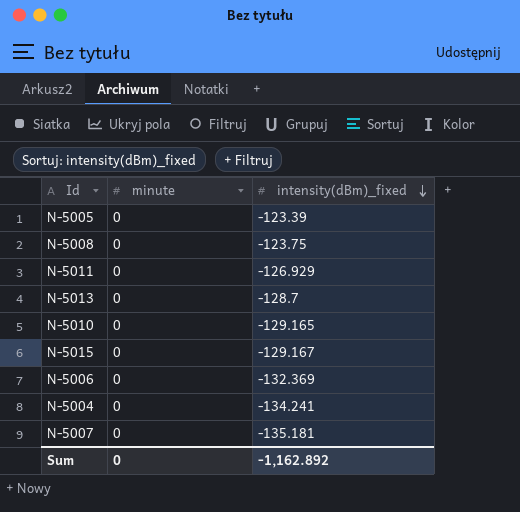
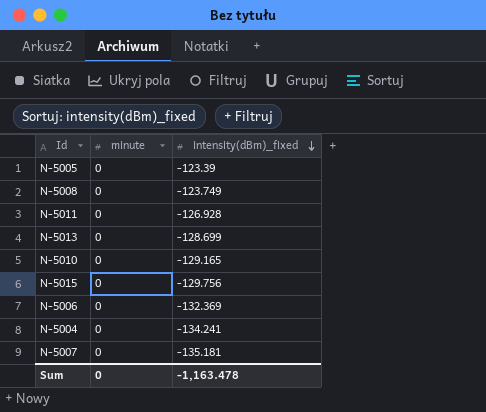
N-5008 | intensity(dBm)_fixed: -123.75 -> -123.749
N-5011 | intensity(dBm)_fixed: -126.929 -> -126.928
N-5013 | intensity(dBm)_fixed: -128.7 -> -128.699
N-5015 | intensity(dBm)_fixed: -129.167 -> -129.756
Sum | intensity(dBm)_fixed: -1,162.892 -> -1,163.478

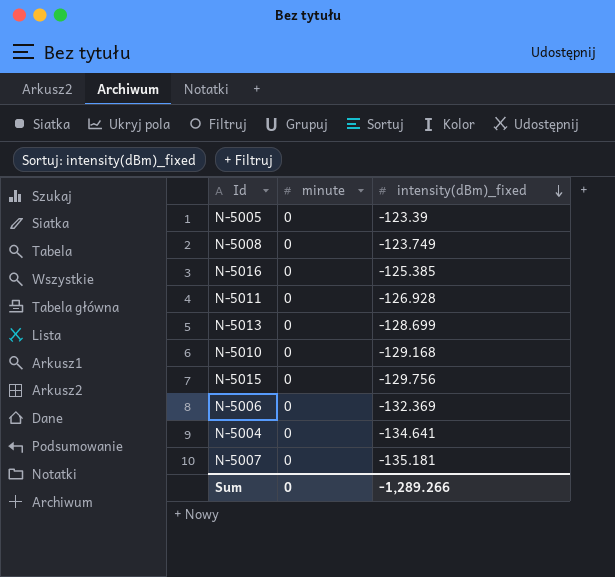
row N-5016: none -> 0 | -125.385
N-5010 | intensity(dBm)_fixed: -129.165 -> -129.168
N-5004 | intensity(dBm)_fixed: -134.241 -> -134.641
Sum | intensity(dBm)_fixed: -1,163.478 -> -1,289.266

